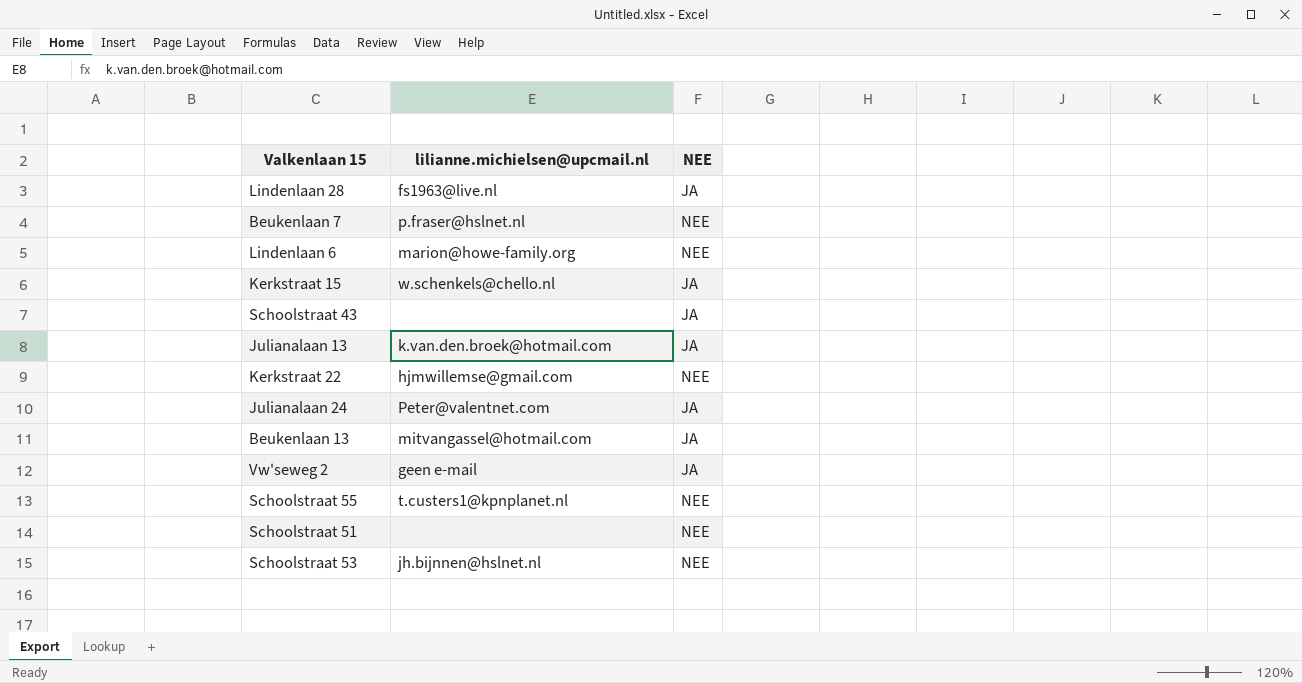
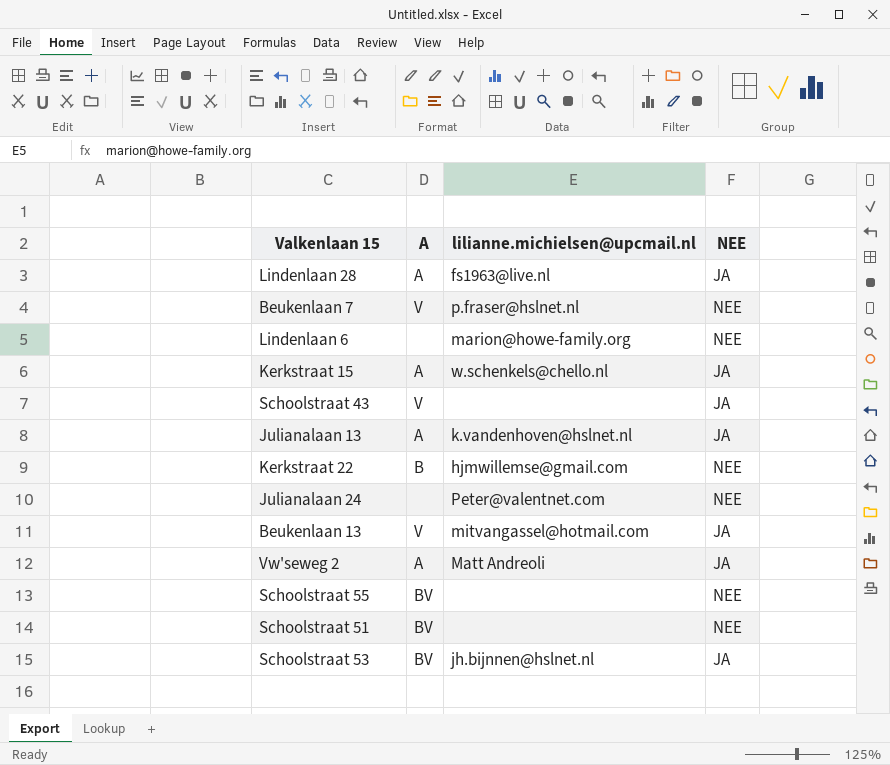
column A | position: none -> 2
Julianalaan 13 | lilianne.michielsen@upcmail.nl: k.van.den.broek@hotmail.com -> k.vandenhoven@hslnet.nl
Julianalaan 24 | NEE: JA -> NEE
Vw'seweg 2 | lilianne.michielsen@upcmail.nl: geen e-mail -> Matt Andreoli
Schoolstraat 55 | lilianne.michielsen@upcmail.nl: t.custers1@kpnplanet.nl -> none
Schoolstraat 53 | NEE: NEE -> JA

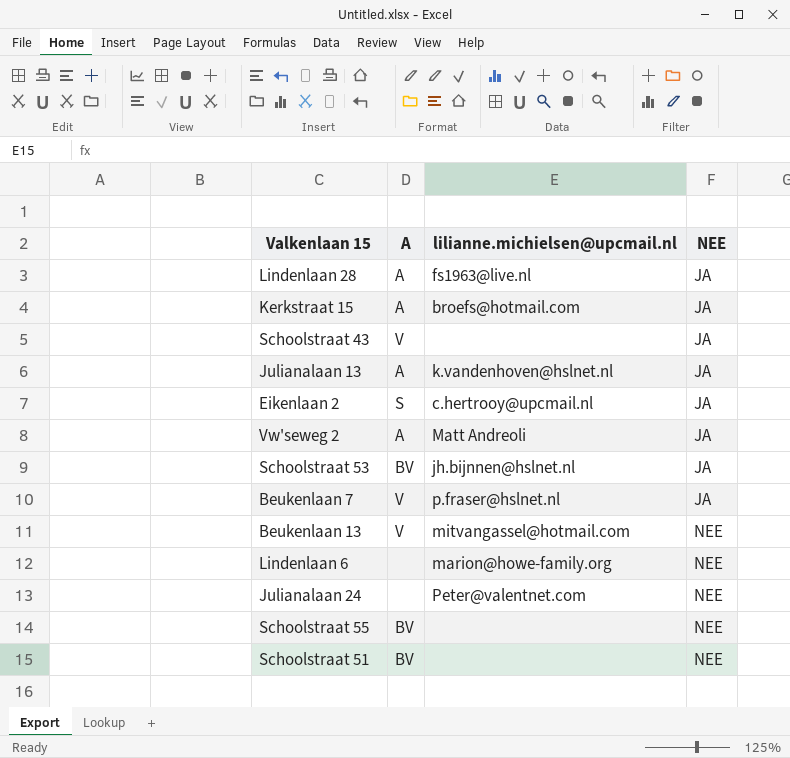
row order: none -> NEE ascending
row Kerkstraat 22: B | hjmwillemse@gmail.com | NEE -> none
Kerkstraat 15 | lilianne.michielsen@upcmail.nl: w.schenkels@chello.nl -> broefs@hotmail.com
row Eikenlaan 2: none -> S | c.hertrooy@upcmail.nl | JA
Beukenlaan 7 | NEE: NEE -> JA
Beukenlaan 13 | NEE: JA -> NEE

